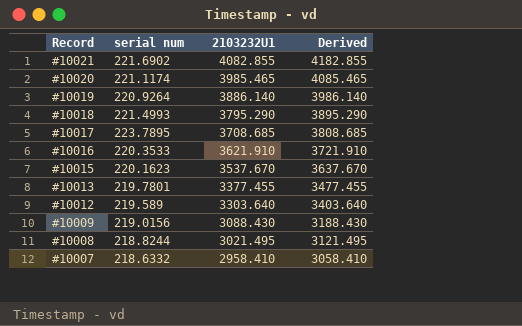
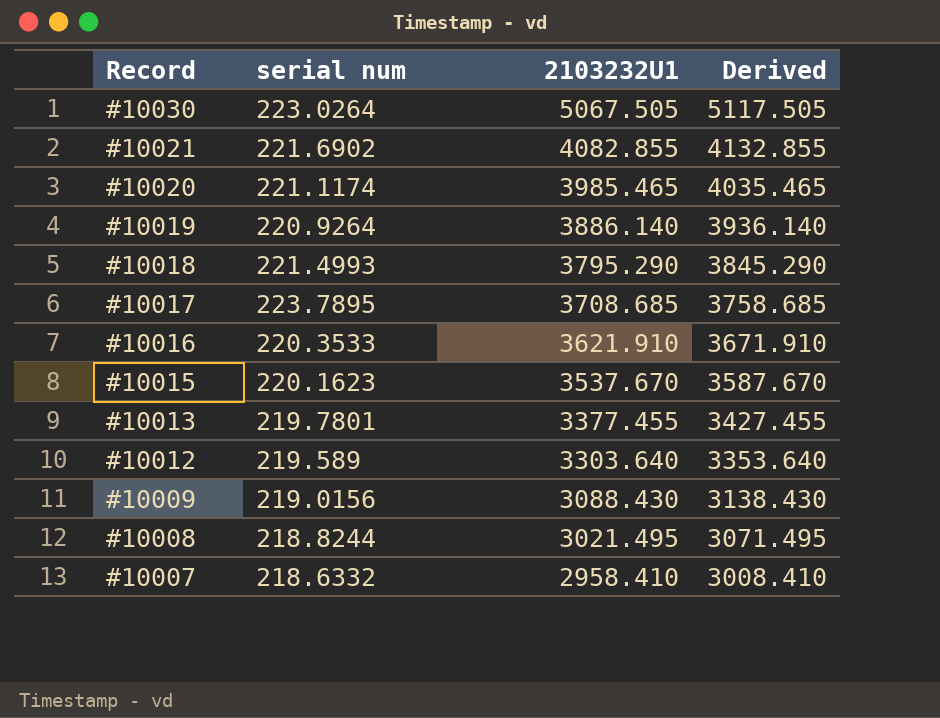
column Derived | formula: [2103232U1] + 100 -> [2103232U1] + 50
row #10030: none -> 223.0264 | 5067.505 | 5117.505

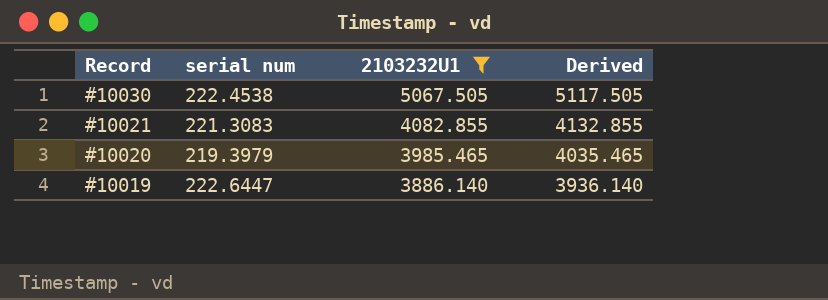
filter: none -> 2103232U1 >= 3886.140
#10030 | serial num: 223.0264 -> 222.4538
#10021 | serial num: 221.6902 -> 221.3083
#10020 | serial num: 221.1174 -> 219.3979
#10019 | serial num: 220.9264 -> 222.6447

